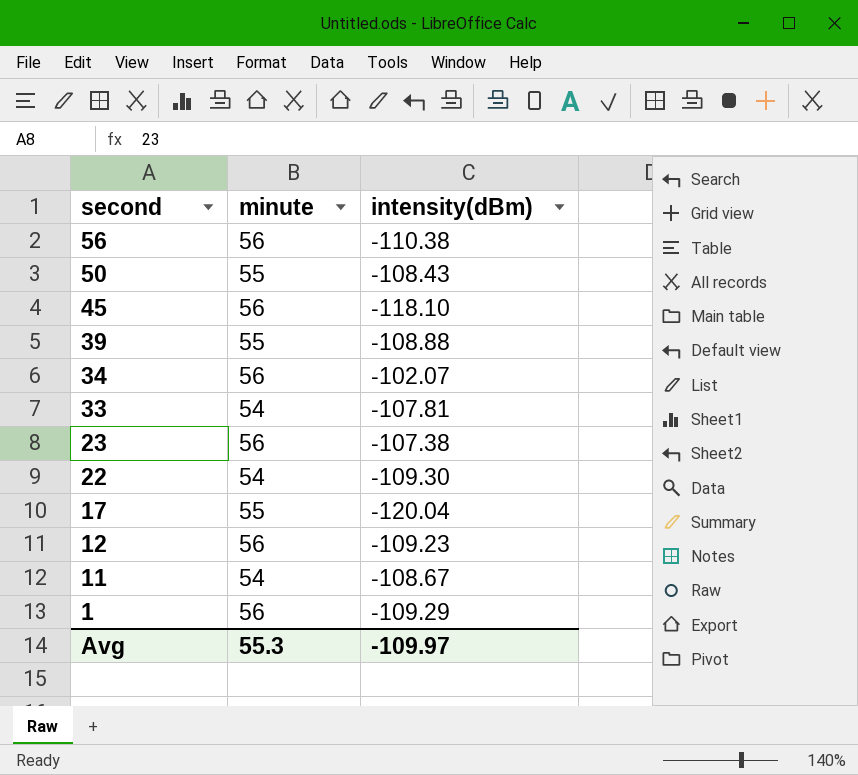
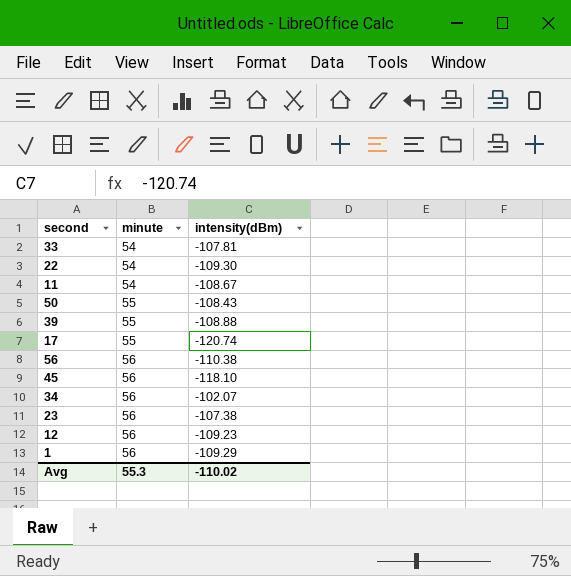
row order: second descending -> minute ascending
17 | intensity(dBm): -120.04 -> -120.74
Avg | intensity(dBm): -109.97 -> -110.02

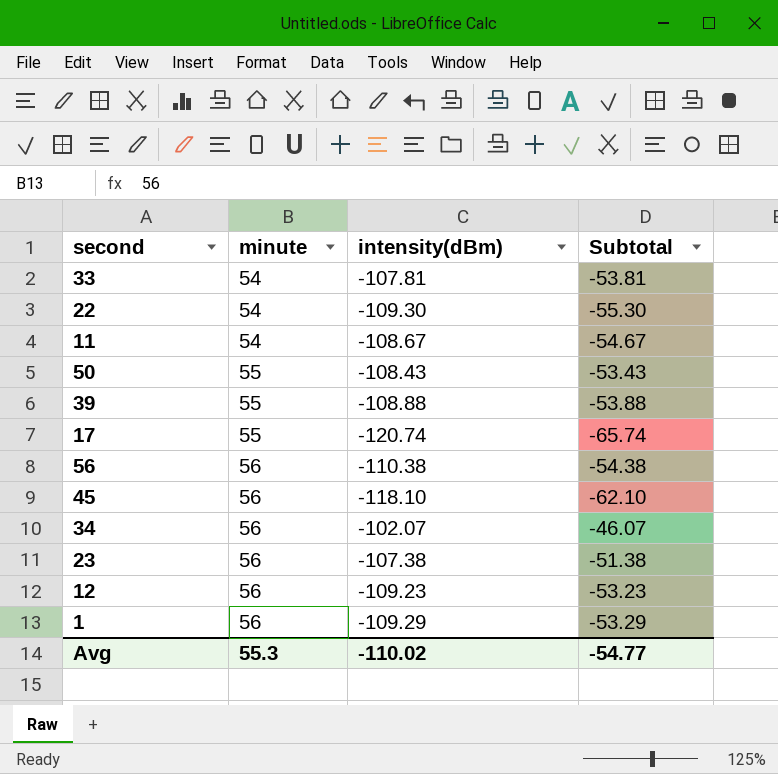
column Subtotal | formula: none -> [minute] + [intensity(dBm)]

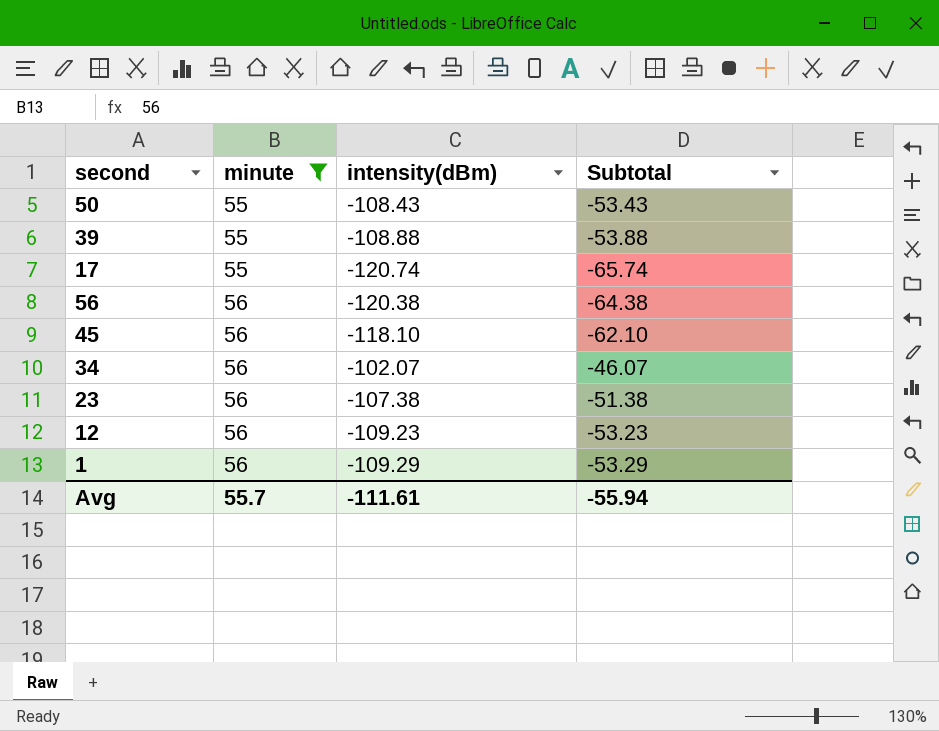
filter: none -> minute != 54
56 | intensity(dBm): -110.38 -> -120.38
56 | Subtotal: -54.38 -> -64.38
Avg | minute: 55.3 -> 55.7
Avg | intensity(dBm): -110.02 -> -111.61
Avg | Subtotal: -54.77 -> -55.94

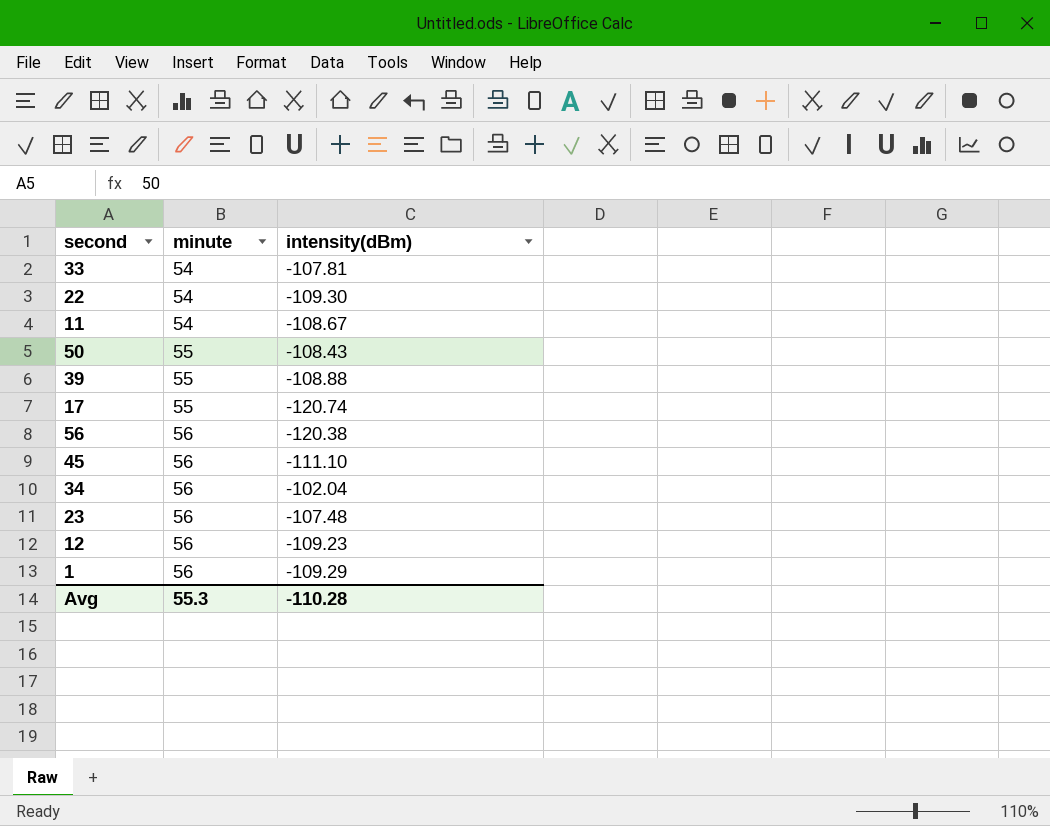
filter: minute != 54 -> none
column Subtotal | formula: [minute] + [intensity(dBm)] -> none
45 | intensity(dBm): -118.10 -> -111.10
34 | intensity(dBm): -102.07 -> -102.04
23 | intensity(dBm): -107.38 -> -107.48
Avg | minute: 55.7 -> 55.3
Avg | intensity(dBm): -111.61 -> -110.28

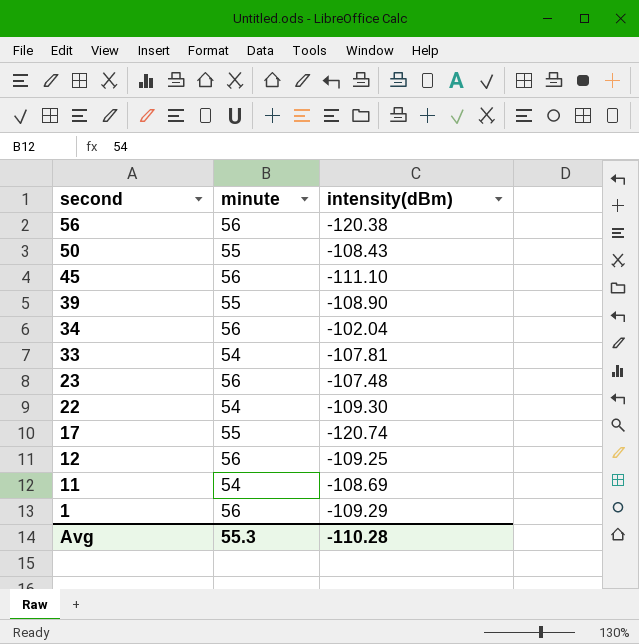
row order: minute ascending -> second descending
39 | intensity(dBm): -108.88 -> -108.90
12 | intensity(dBm): -109.23 -> -109.25
11 | intensity(dBm): -108.67 -> -108.69

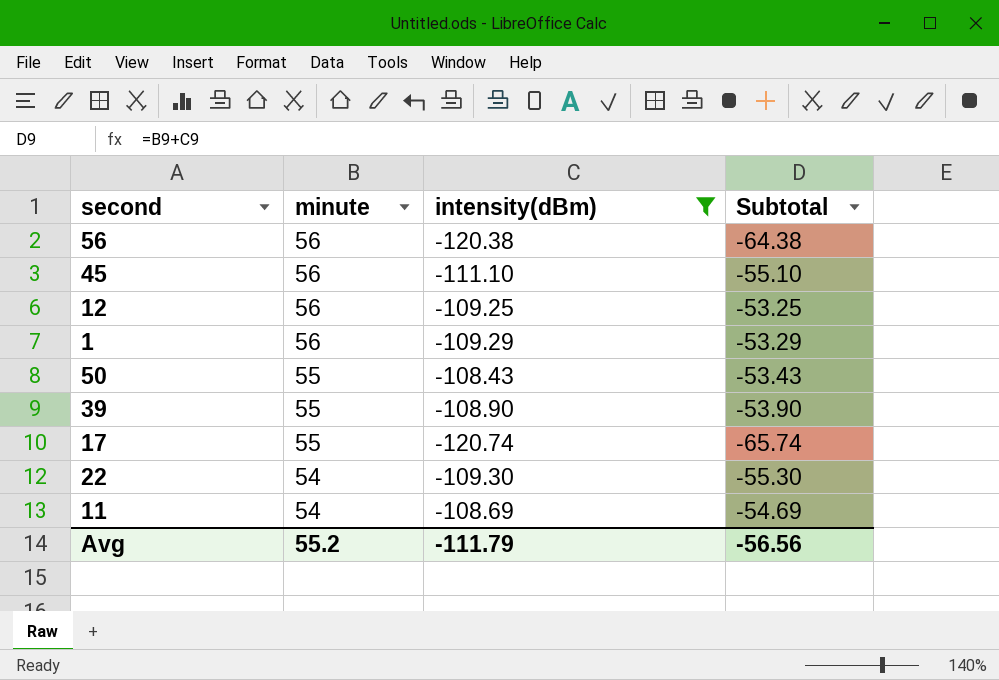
filter: none -> intensity(dBm) <= -108.43
row order: second descending -> minute descending
column Subtotal | formula: none -> [minute] + [intensity(dBm)]
Avg | minute: 55.3 -> 55.2
Avg | intensity(dBm): -110.28 -> -111.79

